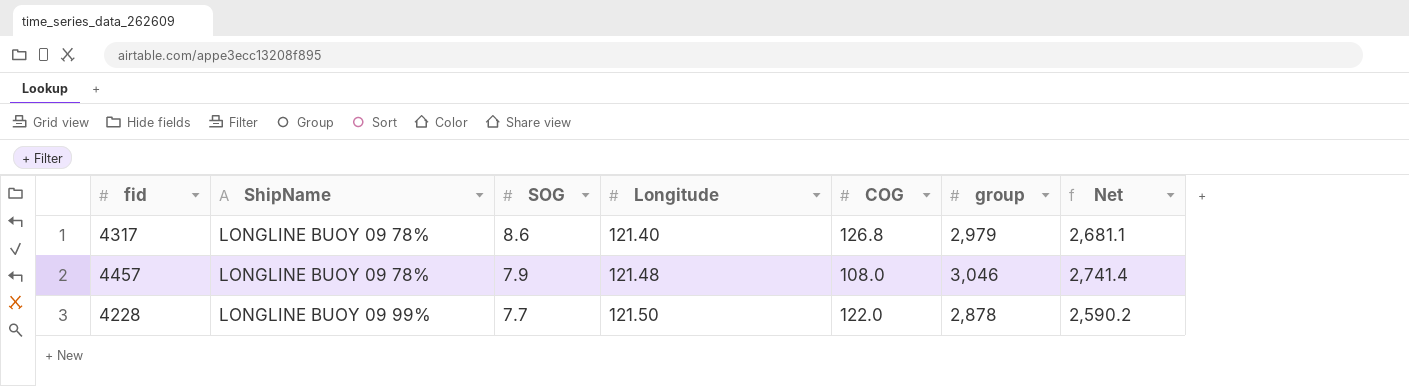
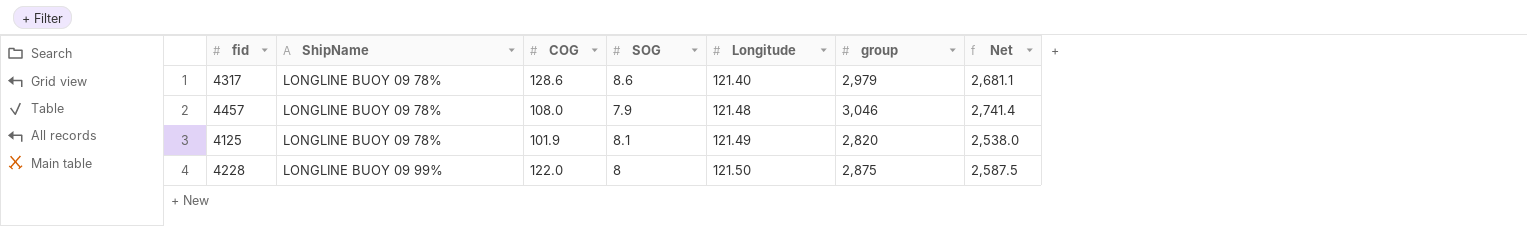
column COG | position: 5 -> 3
4317 | COG: 126.8 -> 128.6
row 4125: none -> LONGLINE BUOY 09 78% | 101.9 | 8.1 | 121.49 | 2,820 | 2,538.0
4228 | SOG: 7.7 -> 8
4228 | group: 2,878 -> 2,875
4228 | Net: 2,590.2 -> 2,587.5

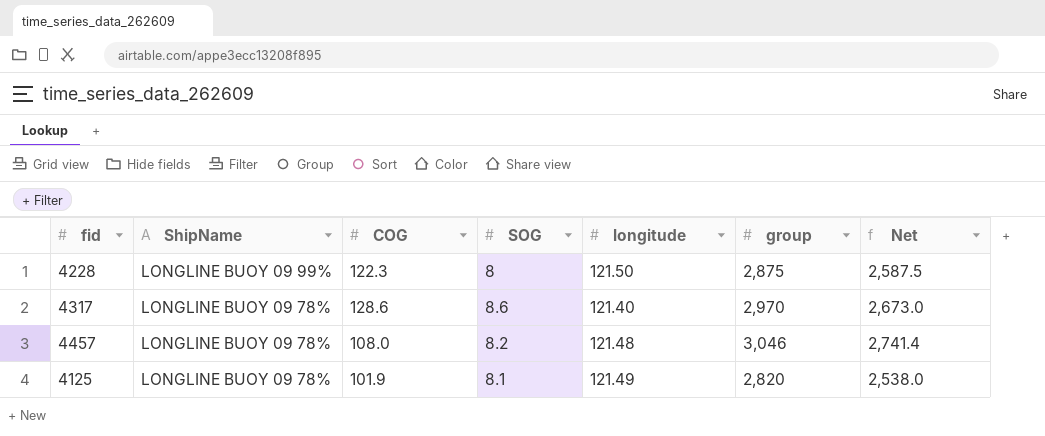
row order: ShipName ascending -> ShipName descending
column name: Longitude -> longitude
4228 | COG: 122.0 -> 122.3
4317 | group: 2,979 -> 2,970
4317 | Net: 2,681.1 -> 2,673.0
4457 | SOG: 7.9 -> 8.2

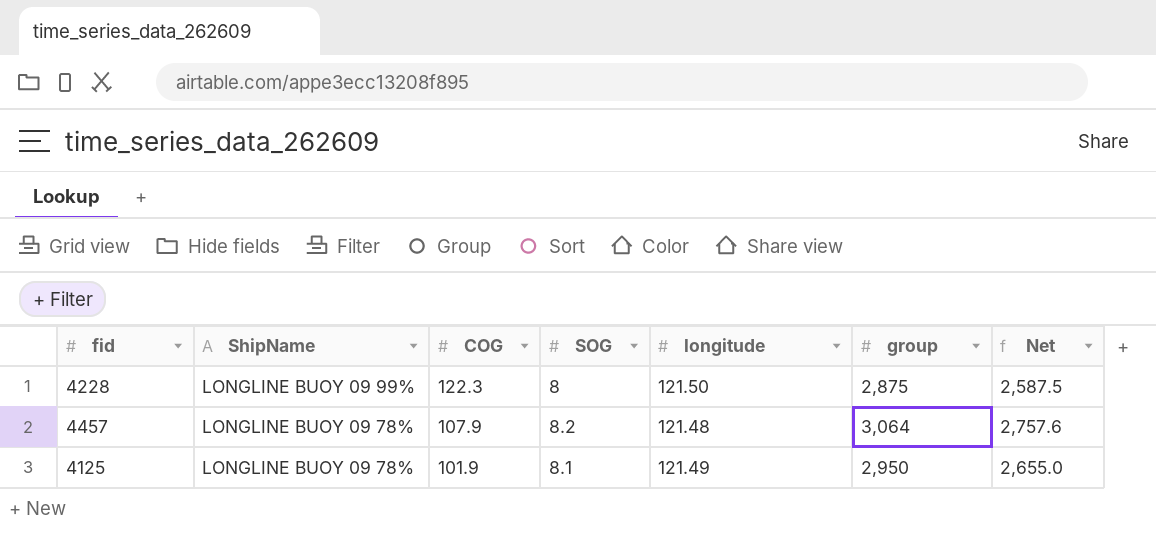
row 4317: LONGLINE BUOY 09 78% | 128.6 | 8.6 | 121.40 | 2,970 | 2,673.0 -> none
4457 | COG: 108.0 -> 107.9
4457 | group: 3,046 -> 3,064
4457 | Net: 2,741.4 -> 2,757.6
4125 | group: 2,820 -> 2,950
4125 | Net: 2,538.0 -> 2,655.0

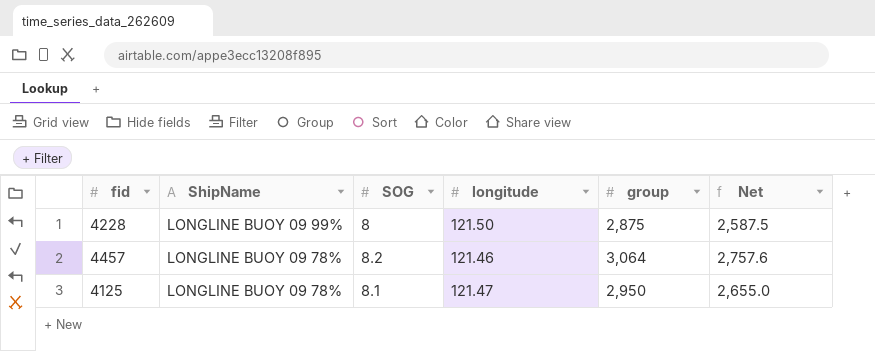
column COG | position: 3 -> none
4457 | longitude: 121.48 -> 121.46
4125 | longitude: 121.49 -> 121.47

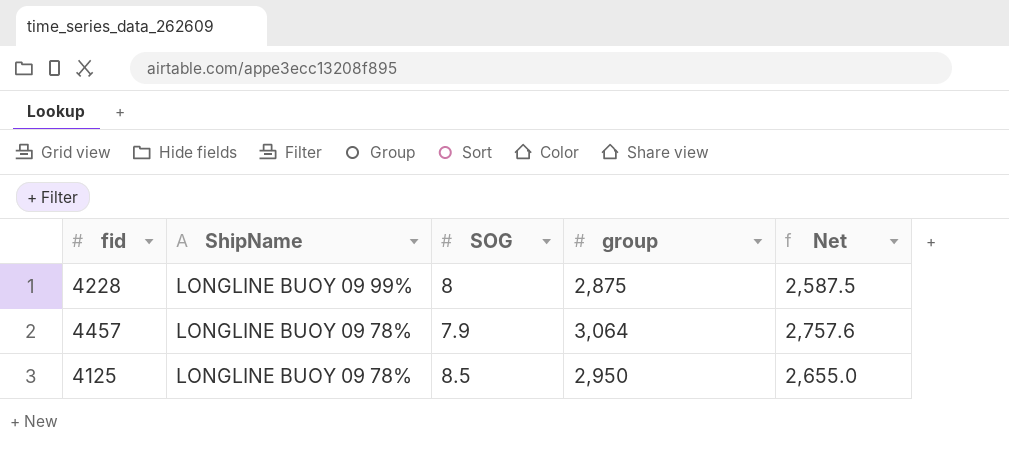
column longitude | position: 4 -> none
4457 | SOG: 8.2 -> 7.9
4125 | SOG: 8.1 -> 8.5

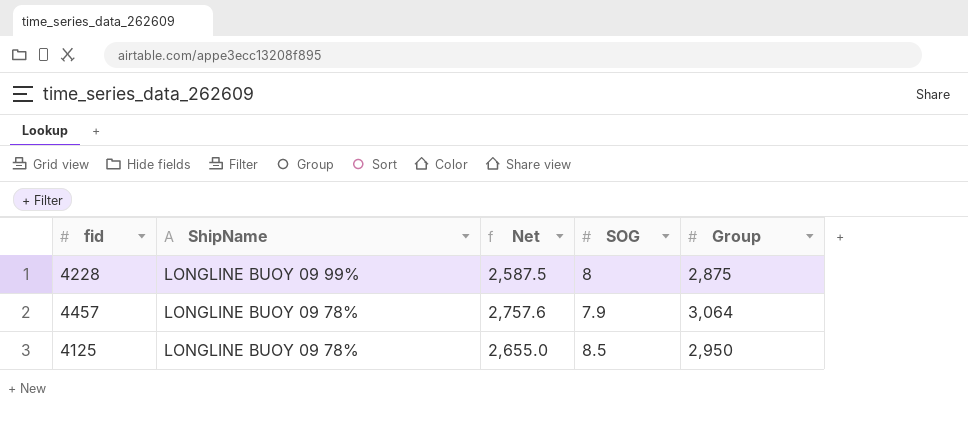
column Net | position: 5 -> 3
column name: group -> Group

